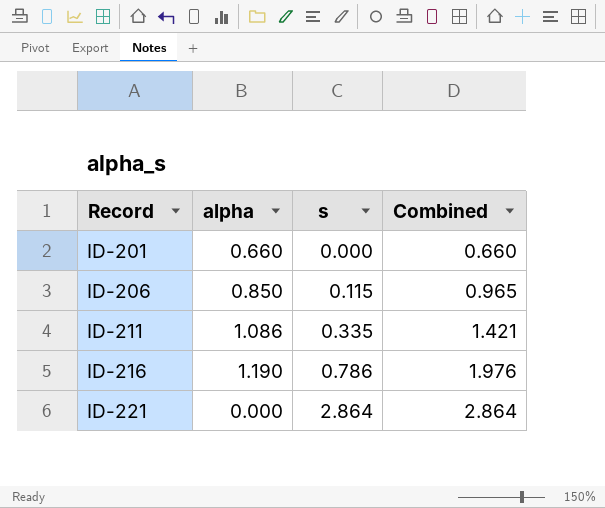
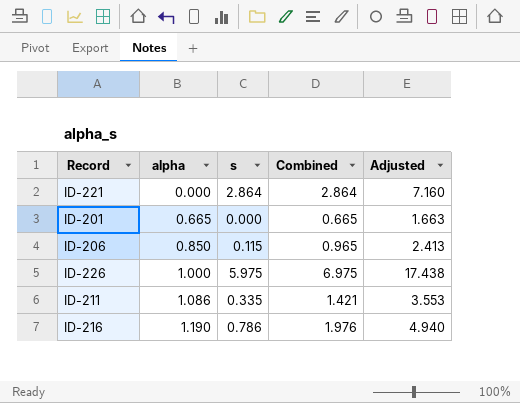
row order: Record ascending -> alpha ascending
column Adjusted | formula: none -> [Combined] * 2.5
ID-201 | alpha: 0.660 -> 0.665
ID-201 | Combined: 0.660 -> 0.665
row ID-226: none -> 1.000 | 5.975 | 6.975 | 17.438

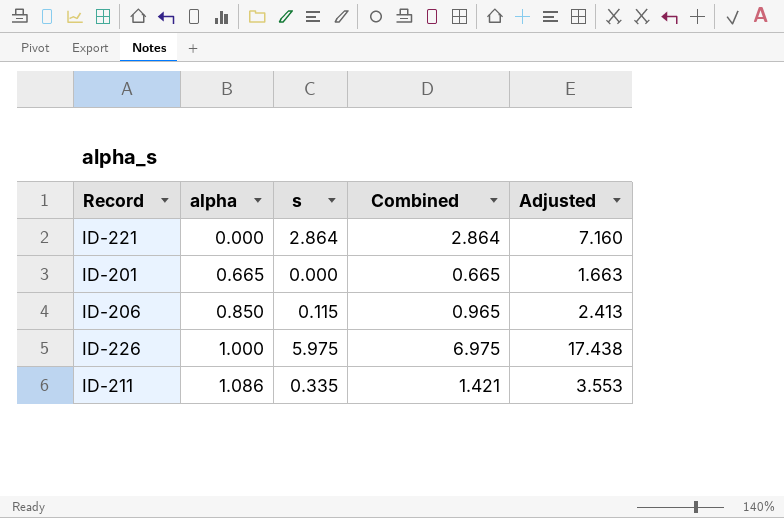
row ID-216: 1.190 | 0.786 | 1.976 | 4.940 -> none

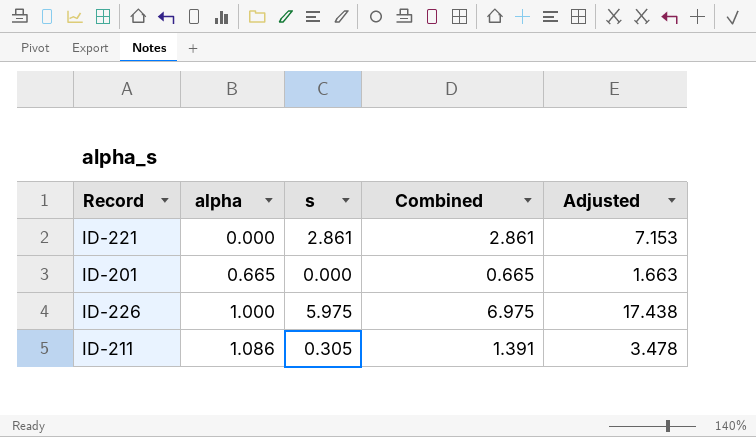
row ID-206: 0.850 | 0.115 | 0.965 | 2.413 -> none
ID-221 | s: 2.864 -> 2.861
ID-221 | Combined: 2.864 -> 2.861
ID-221 | Adjusted: 7.160 -> 7.153
ID-211 | s: 0.335 -> 0.305
ID-211 | Combined: 1.421 -> 1.391
ID-211 | Adjusted: 3.553 -> 3.478

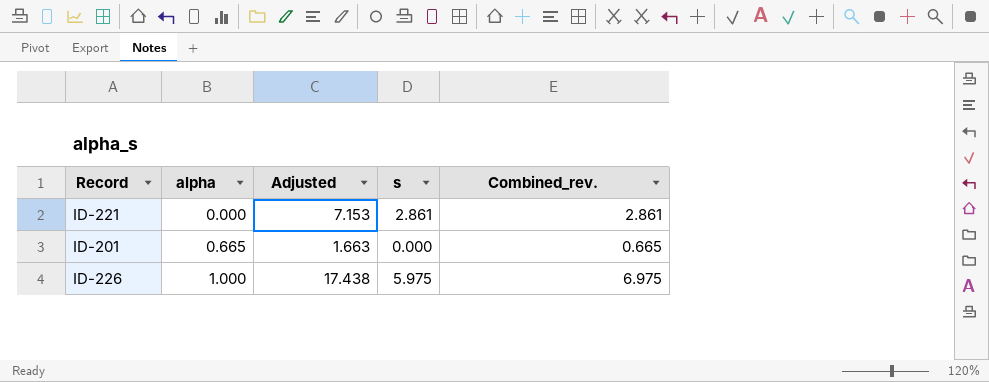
column Adjusted | position: 5 -> 3
column name: Combined -> Combined_rev.
row ID-211: 1.086 | 0.305 | 1.391 | 3.478 -> none

